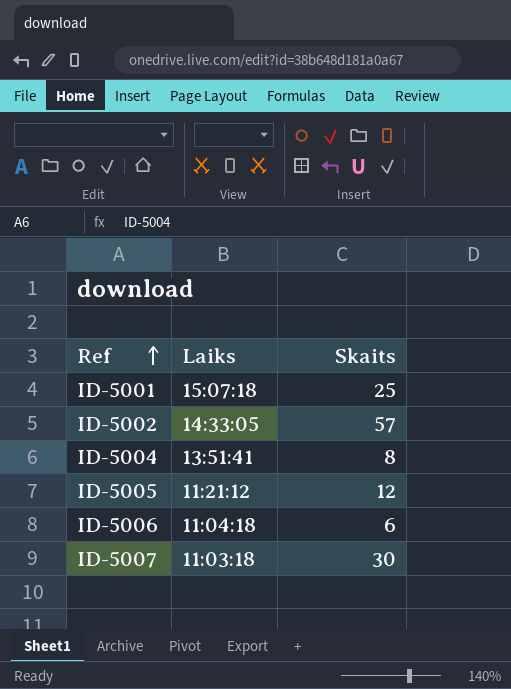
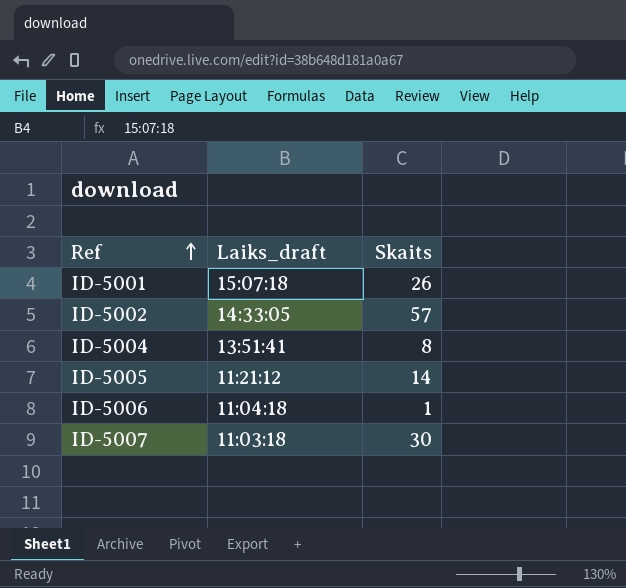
column name: Laiks -> Laiks_draft
ID-5001 | Skaits: 25 -> 26
ID-5005 | Skaits: 12 -> 14
ID-5006 | Skaits: 6 -> 1

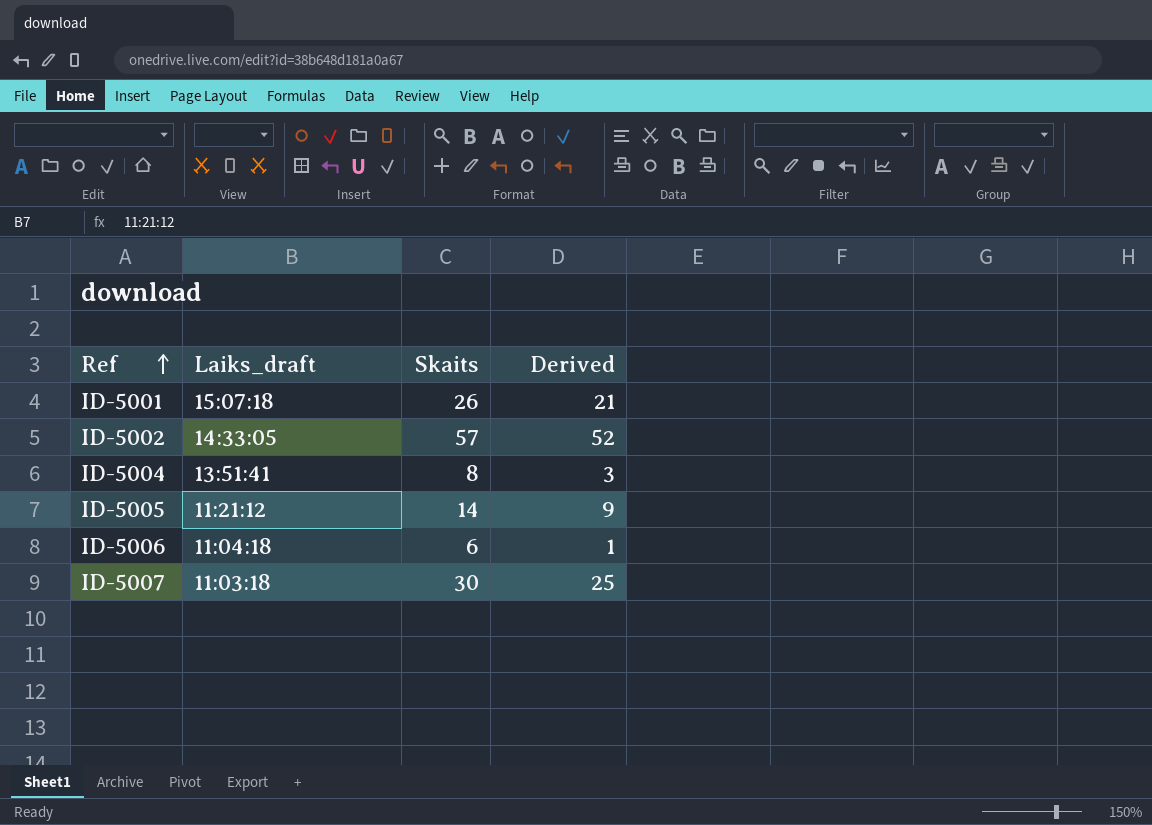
column Derived | formula: none -> [Skaits] - 5
ID-5006 | Skaits: 1 -> 6

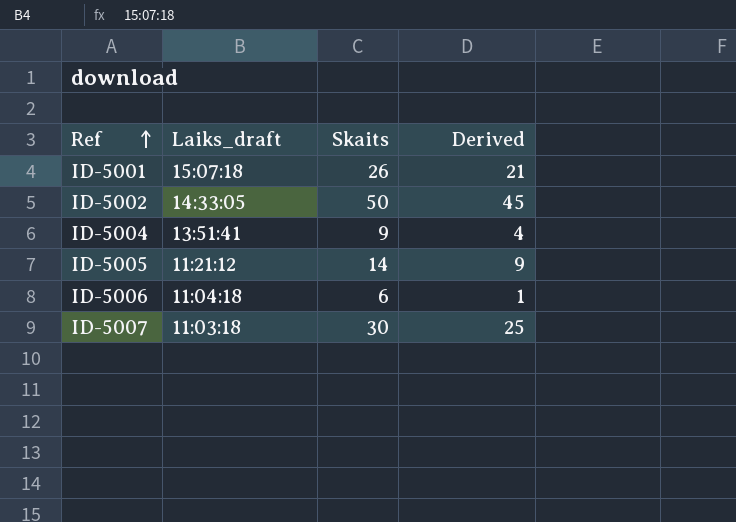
ID-5002 | Skaits: 57 -> 50
ID-5002 | Derived: 52 -> 45
ID-5004 | Skaits: 8 -> 9
ID-5004 | Derived: 3 -> 4

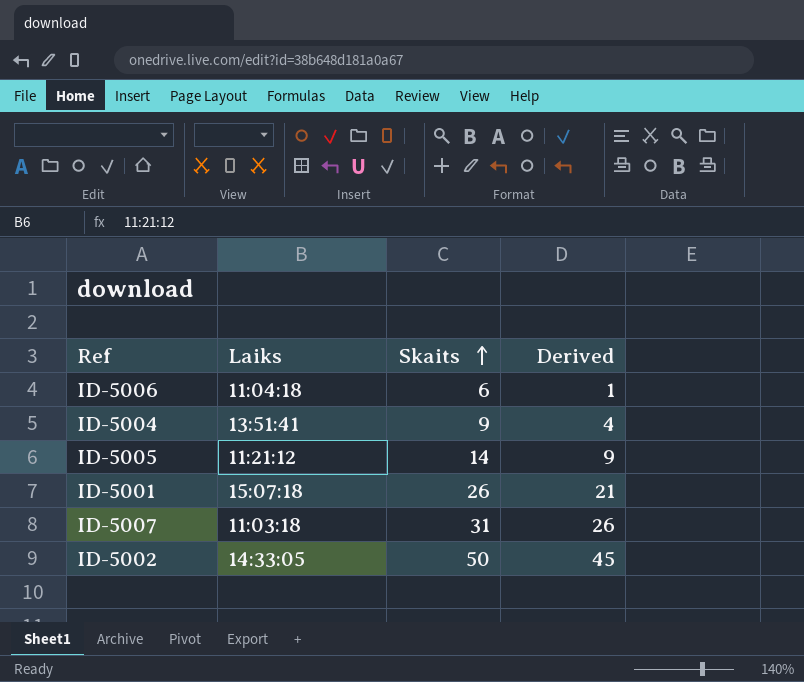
row order: Ref ascending -> Skaits ascending
column name: Laiks_draft -> Laiks
ID-5007 | Skaits: 30 -> 31
ID-5007 | Derived: 25 -> 26

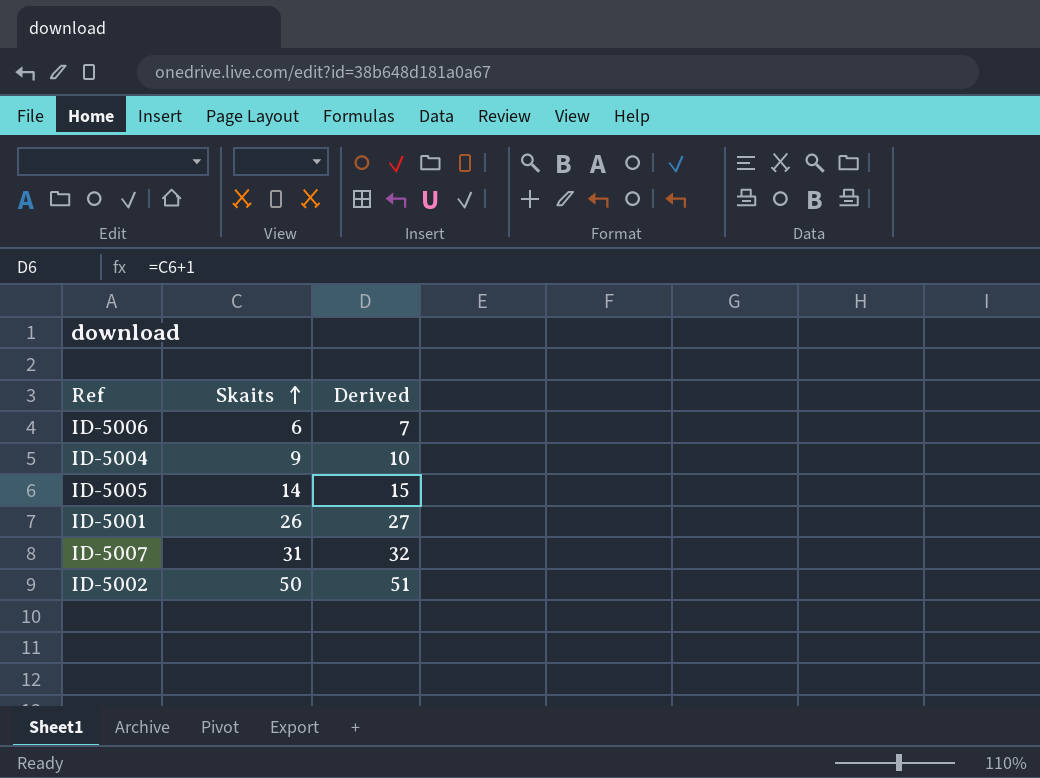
column Laiks | position: 2 -> none
column Derived | formula: [Skaits] - 5 -> [Skaits] + 1

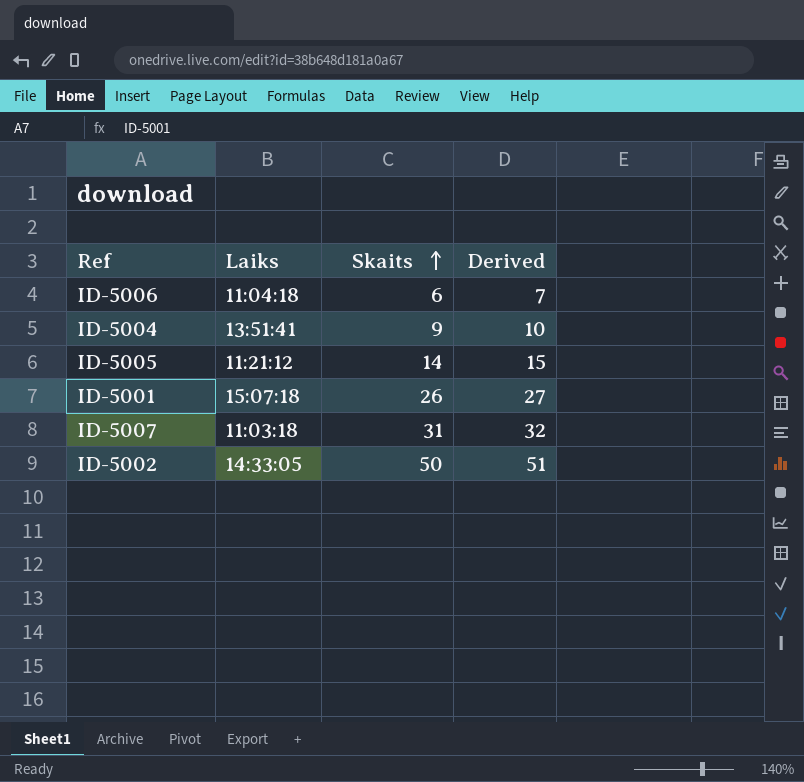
column Laiks | position: none -> 2

